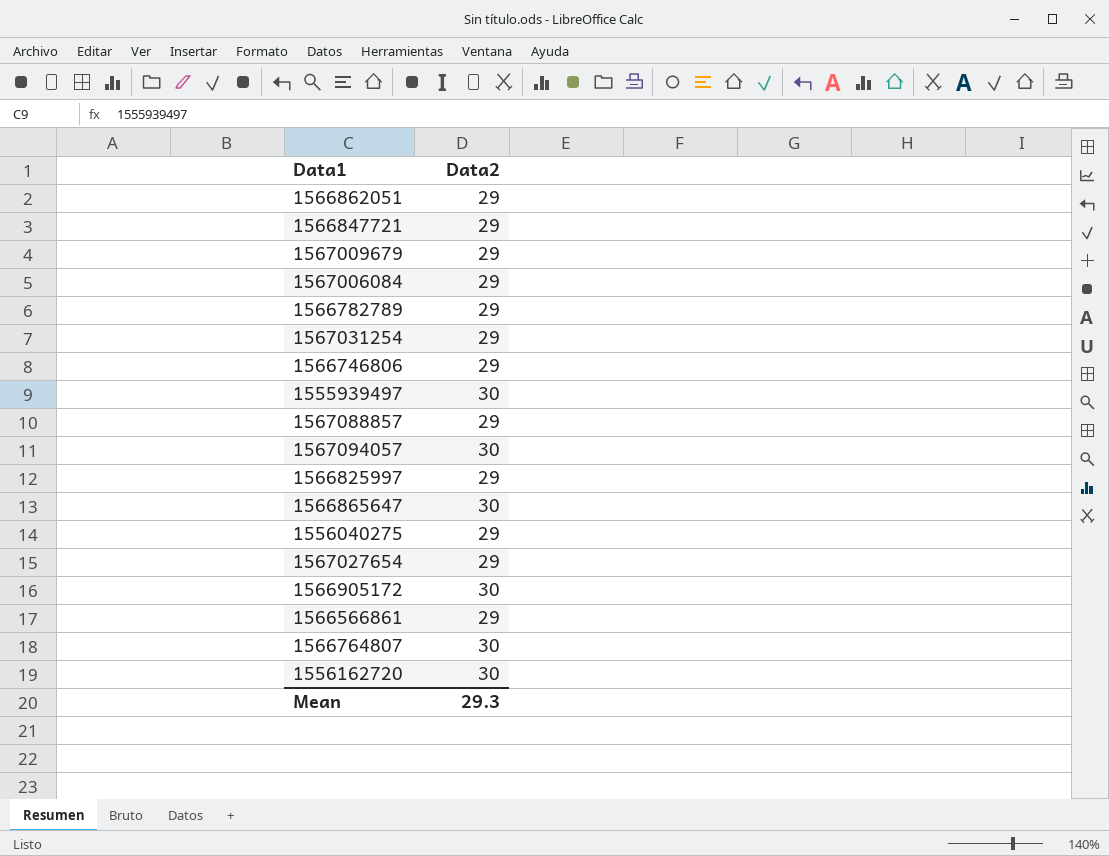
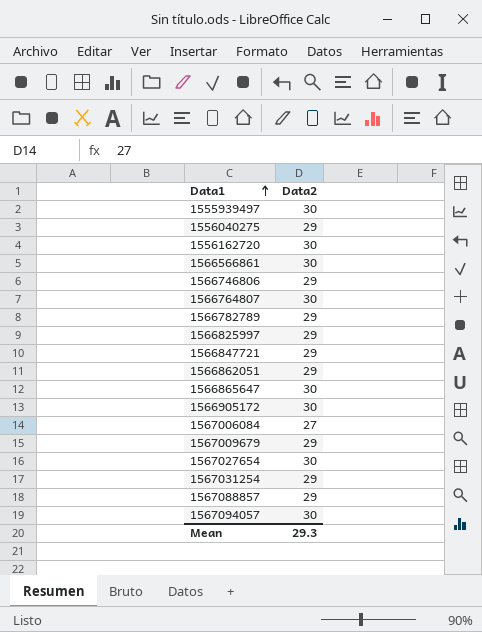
row order: none -> Data1 ascending
1566566861 | Data2: 29 -> 30
1567006084 | Data2: 29 -> 27
1567027654 | Data2: 29 -> 30

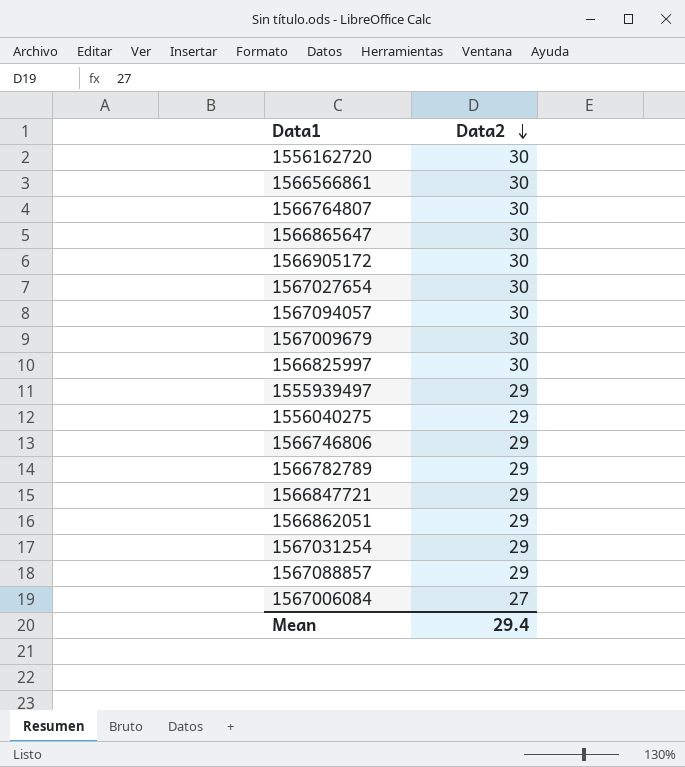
row order: Data1 ascending -> Data2 descending
1567009679 | Data2: 29 -> 30
1566825997 | Data2: 29 -> 30
1555939497 | Data2: 30 -> 29
Mean | Data2: 29.3 -> 29.4

